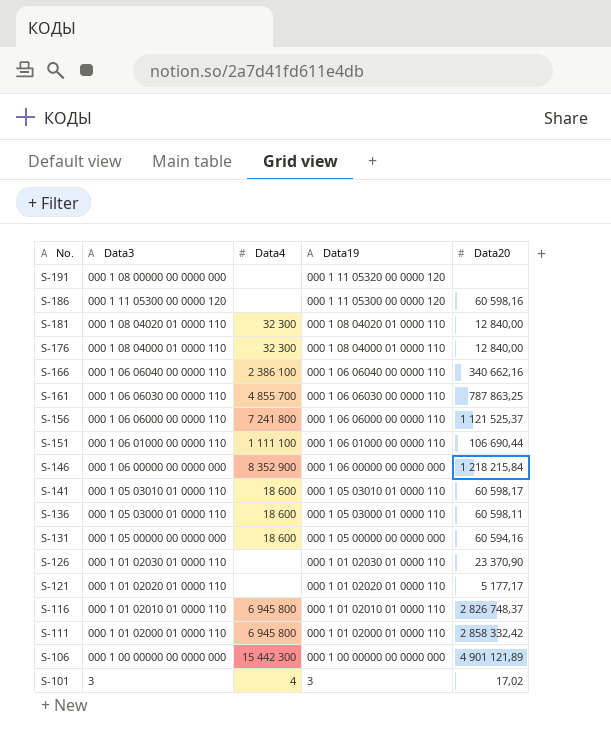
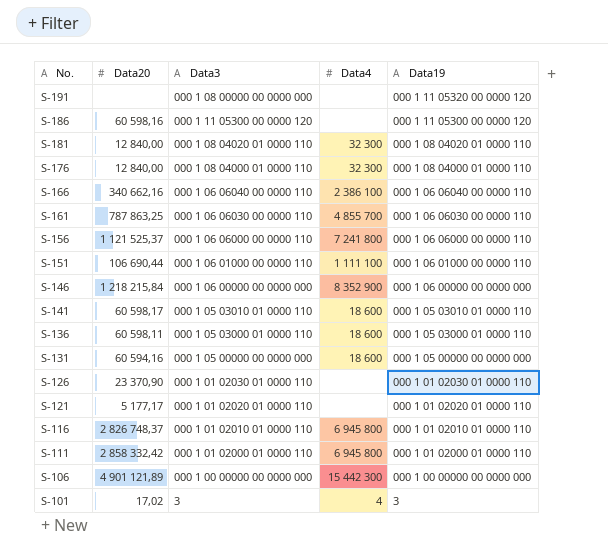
column Data20 | position: 5 -> 2

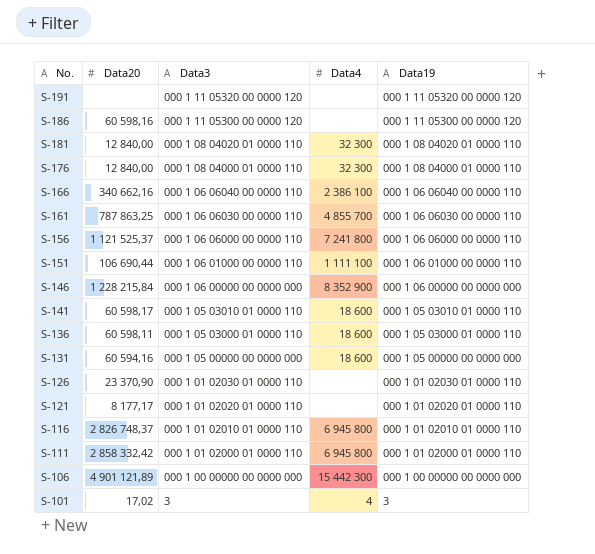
S-191 | Data3: 000 1 08 00000 00 0000 000 -> 000 1 11 05320 00 0000 120
S-146 | Data20: 1 218 215,84 -> 1 228 215,84
S-121 | Data20: 5 177,17 -> 8 177,17

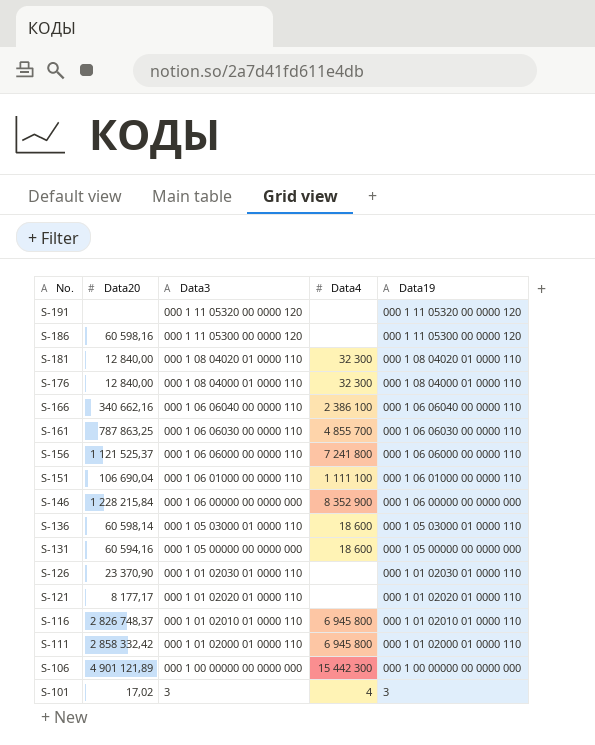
row S-141: 60 598,17 | 000 1 05 03010 01 0000 110 | 18 600 | 000 1 05 03010 01 0000 110 -> none
S-151 | Data20: 106 690,44 -> 106 690,04
S-136 | Data20: 60 598,11 -> 60 598,14

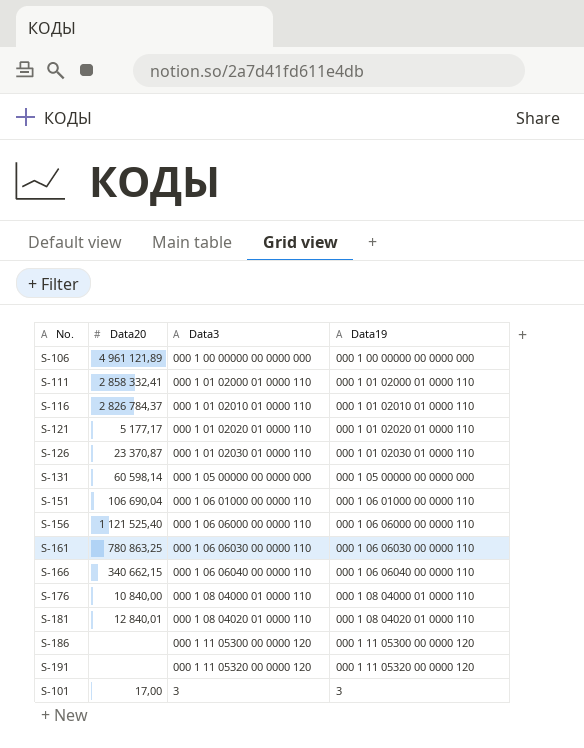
row order: No. descending -> Data3 ascending
column Data4 | position: 4 -> none
row S-146: 1 228 215,84 | 000 1 06 00000 00 0000 000 | 8 352 900 | 000 1 06 00000 00 0000 000 -> none
row S-136: 60 598,14 | 000 1 05 03000 01 0000 110 | 18 600 | 000 1 05 03000 01 0000 110 -> none
S-106 | Data20: 4 901 121,89 -> 4 961 121,89
S-111 | Data20: 2 858 332,42 -> 2 858 332,41
S-116 | Data20: 2 826 748,37 -> 2 826 784,37
S-121 | Data20: 8 177,17 -> 5 177,17
S-126 | Data20: 23 370,90 -> 23 370,87
S-131 | Data20: 60 594,16 -> 60 598,14
S-156 | Data20: 1 121 525,37 -> 1 121 525,40
S-161 | Data20: 787 863,25 -> 780 863,25
S-166 | Data20: 340 662,16 -> 340 662,15
S-176 | Data20: 12 840,00 -> 10 840,00
S-181 | Data20: 12 840,00 -> 12 840,01
S-186 | Data20: 60 598,16 -> none
S-101 | Data20: 17,02 -> 17,00

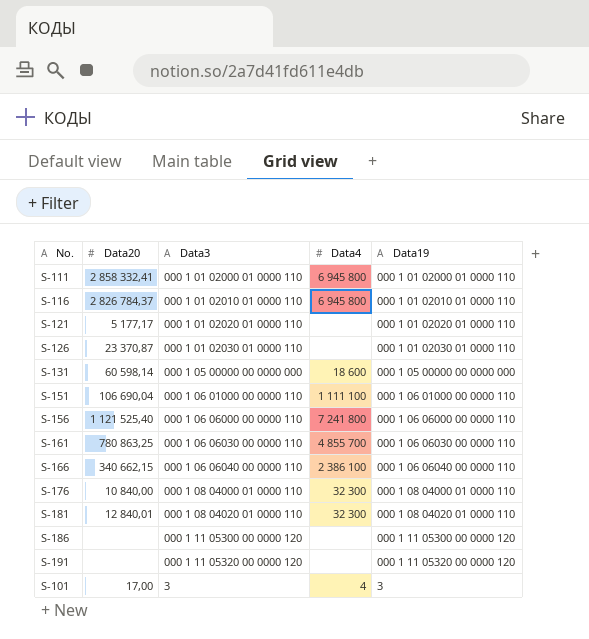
column Data4 | position: none -> 4
row S-106: 4 961 121,89 | 000 1 00 00000 00 0000 000 | 000 1 00 00000 00 0000 000 -> none

